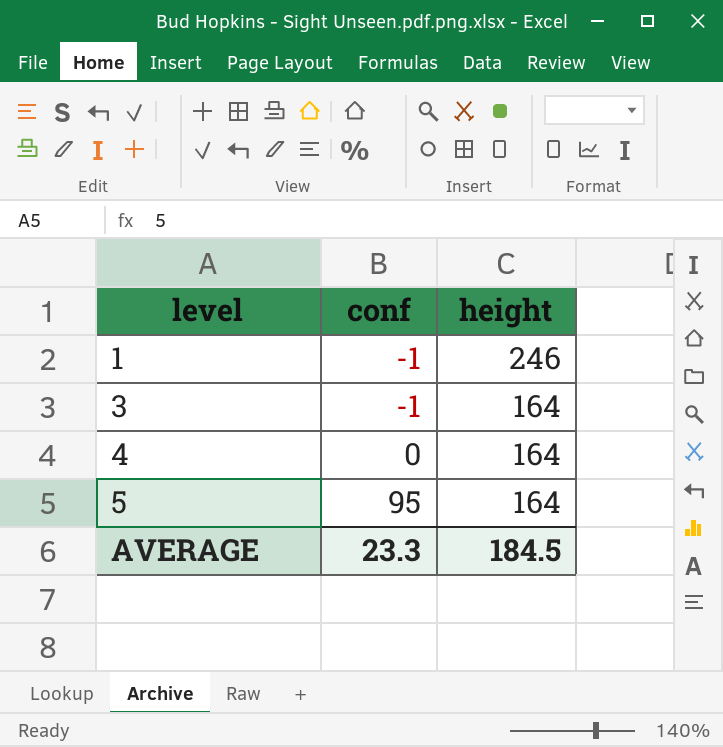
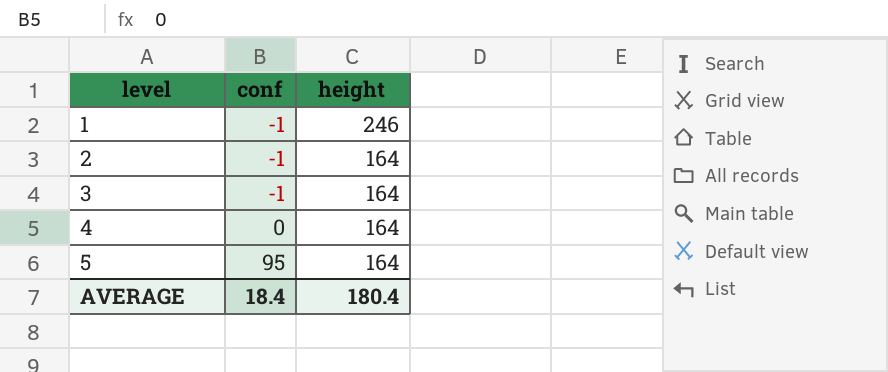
row 2: none -> -1 | 164
AVERAGE | conf: 23.3 -> 18.4
AVERAGE | height: 184.5 -> 180.4

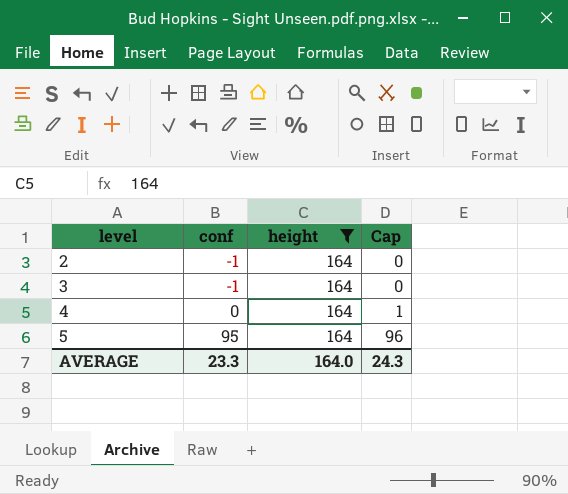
filter: none -> height = 164
column Cap | formula: none -> [conf] + 1
AVERAGE | conf: 18.4 -> 23.3
AVERAGE | height: 180.4 -> 164.0

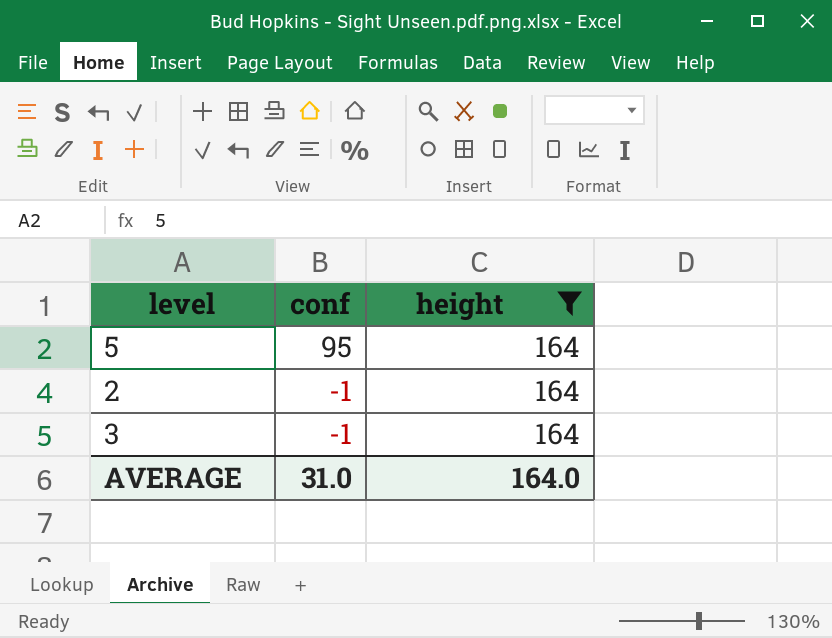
row order: level ascending -> conf descending
column Cap | formula: [conf] + 1 -> none
row 4: 0 | 164 | 1 -> none
AVERAGE | conf: 23.3 -> 31.0

